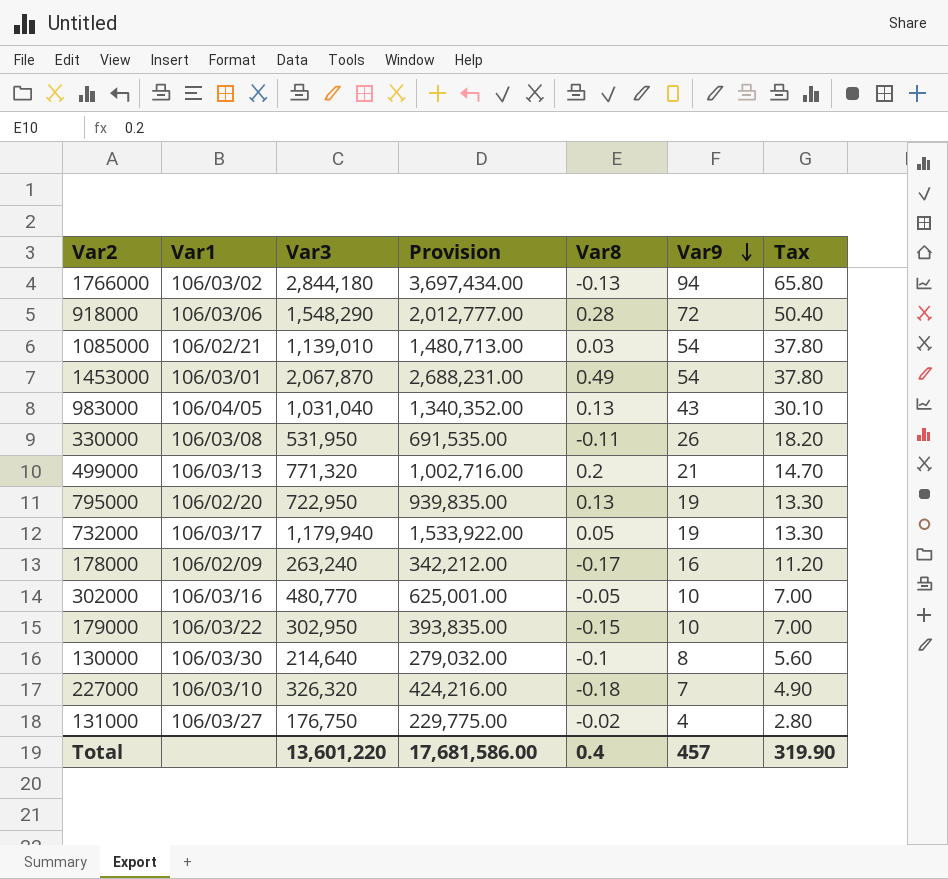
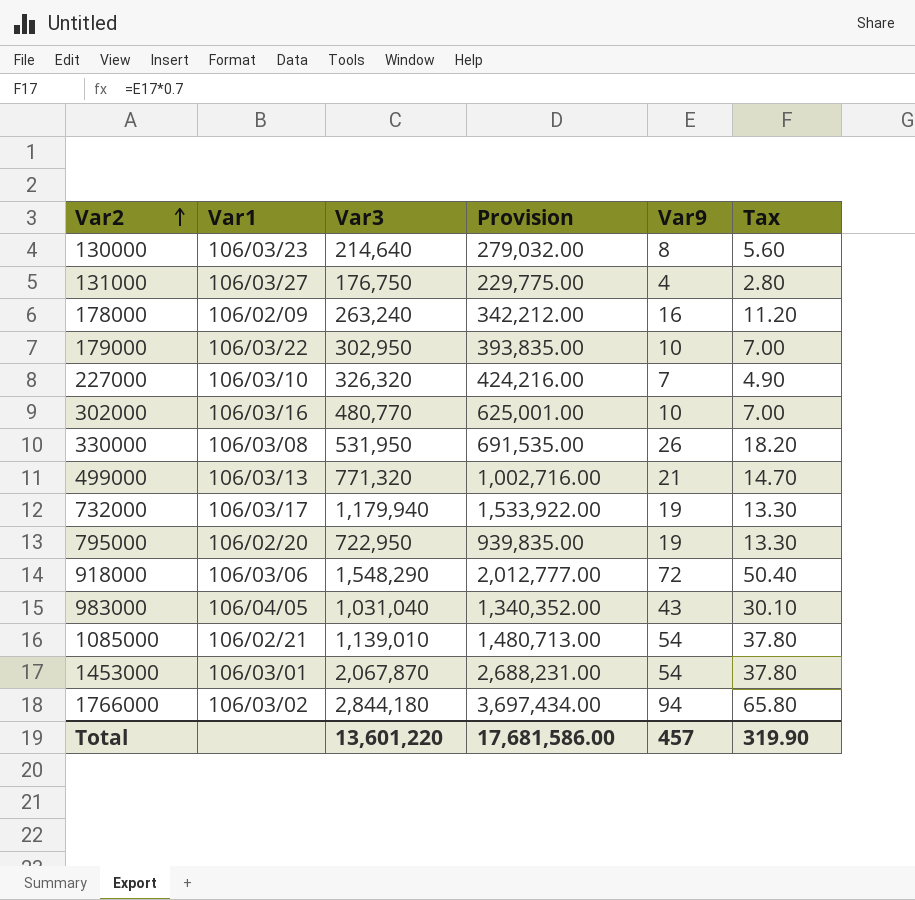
row order: Var9 descending -> Var2 ascending
column Var8 | position: 5 -> none
130000 | Var1: 106/03/30 -> 106/03/23

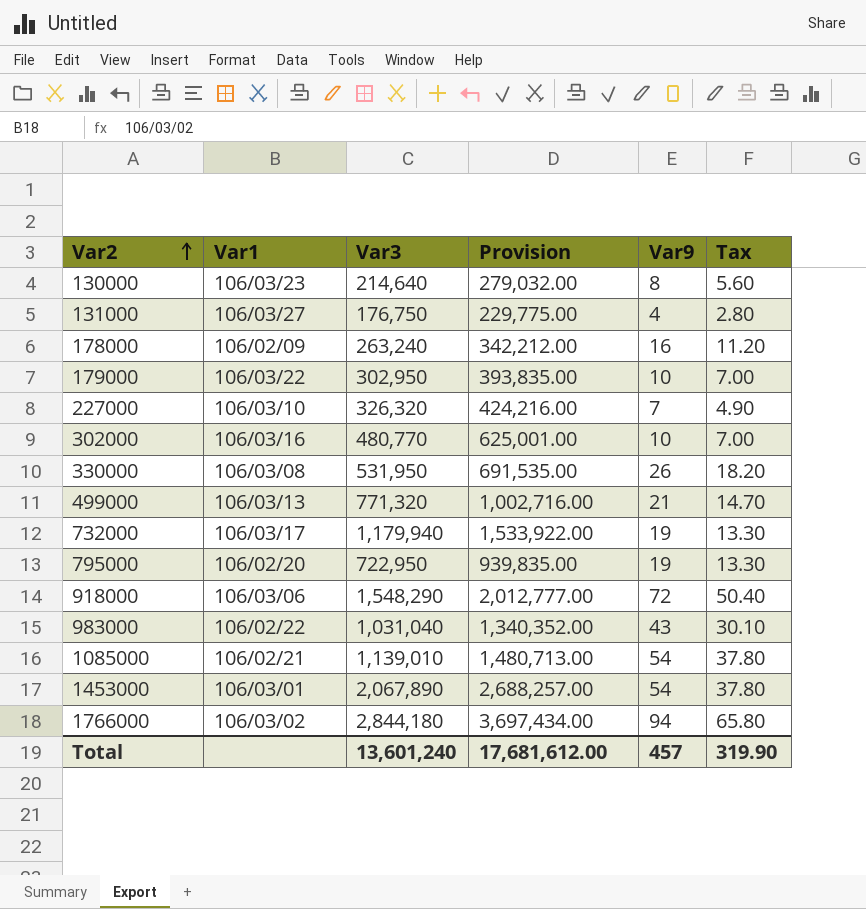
983000 | Var1: 106/04/05 -> 106/02/22
1453000 | Var3: 2,067,870 -> 2,067,890
1453000 | Provision: 2,688,231.00 -> 2,688,257.00
Total | Var3: 13,601,220 -> 13,601,240
Total | Provision: 17,681,586.00 -> 17,681,612.00

